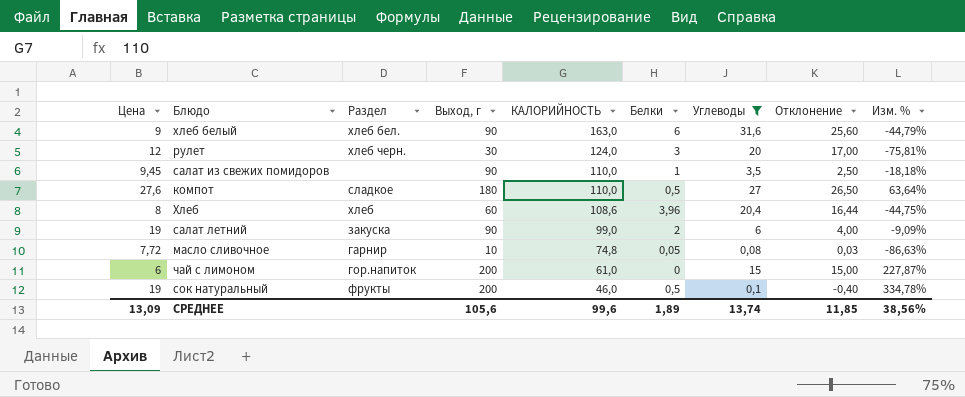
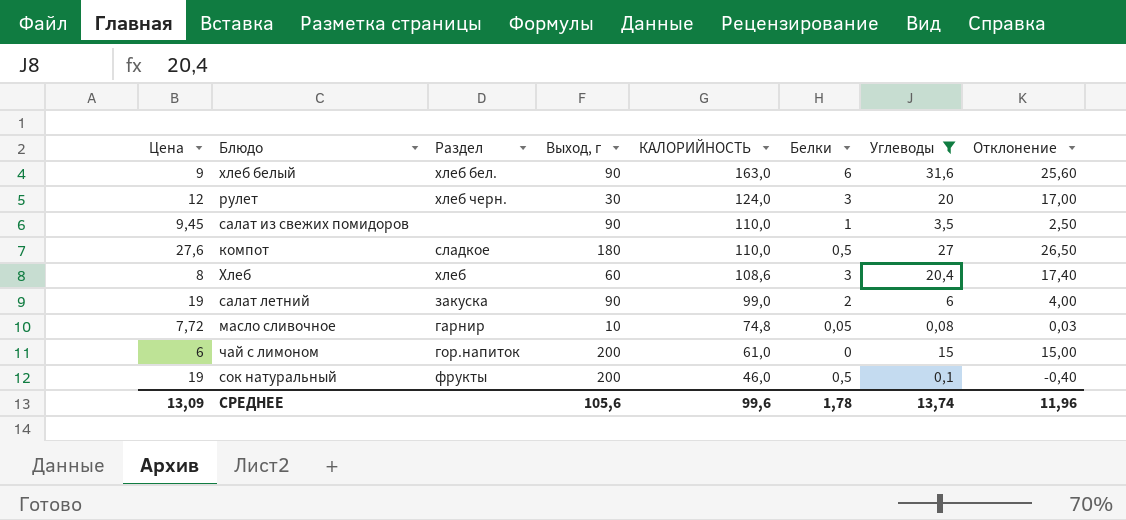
column Изм. % | formula: ([Выход, г] - [КАЛОРИЙНОСТЬ]) / [КАЛОРИЙНОСТЬ] -> none
Хлеб | Белки: 3,96 -> 3
Хлеб | Отклонение: 16,44 -> 17,40
СРЕДНЕЕ | Белки: 1,89 -> 1,78
СРЕДНЕЕ | Отклонение: 11,85 -> 11,96

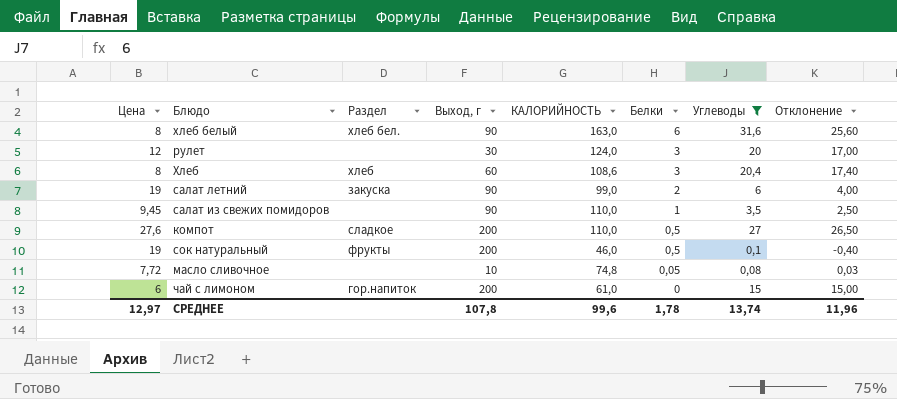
row order: КАЛОРИЙНОСТЬ descending -> Белки descending
хлеб белый | Цена: 9 -> 8
рулет | Раздел: хлеб черн. -> none
компот | Выход, г: 180 -> 200
масло сливочное | Раздел: гарнир -> none
СРЕДНЕЕ | Цена: 13,09 -> 12,97
СРЕДНЕЕ | Выход, г: 105,6 -> 107,8

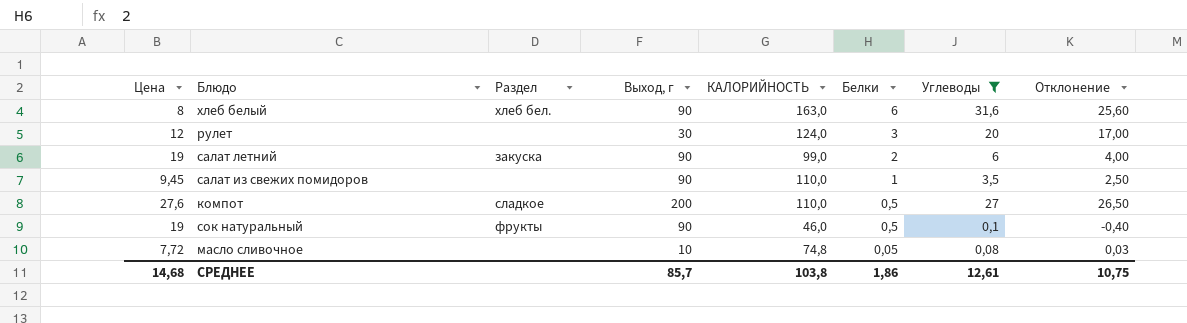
row Хлеб: 8 | хлеб | 60 | 108,6 | 3 | 20,4 | 17,40 -> none
row чай с лимоном: 6 | гор.напиток | 200 | 61,0 | 0 | 15 | 15,00 -> none
сок натуральный | Выход, г: 200 -> 90
СРЕДНЕЕ | Цена: 12,97 -> 14,68
СРЕДНЕЕ | Выход, г: 107,8 -> 85,7
СРЕДНЕЕ | КАЛОРИЙНОСТЬ: 99,6 -> 103,8
СРЕДНЕЕ | Белки: 1,78 -> 1,86
СРЕДНЕЕ | Углеводы: 13,74 -> 12,61
СРЕДНЕЕ | Отклонение: 11,96 -> 10,75

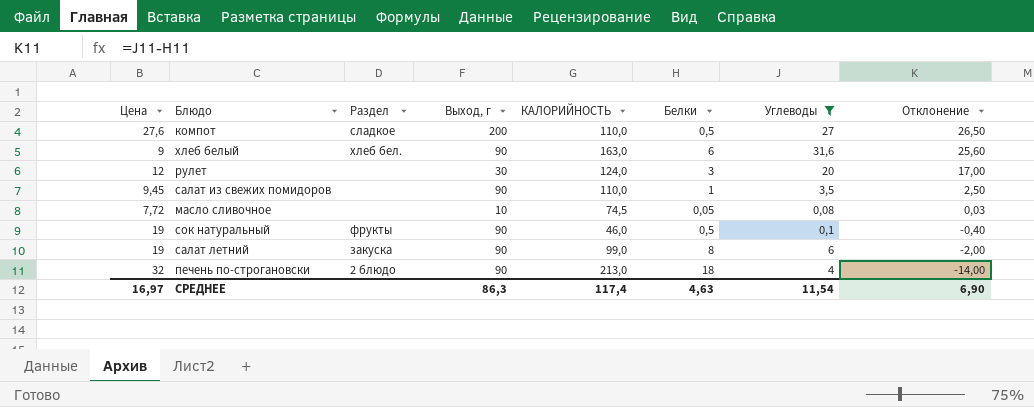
row order: Белки descending -> Отклонение descending
хлеб белый | Цена: 8 -> 9
масло сливочное | КАЛОРИЙНОСТЬ: 74,8 -> 74,5
салат летний | Белки: 2 -> 8
салат летний | Отклонение: 4,00 -> -2,00
row печень по-строгановски: none -> 32 | 2 блюдо | 90 | 213,0 | 18 | 4 | -14,00
СРЕДНЕЕ | Цена: 14,68 -> 16,97
СРЕДНЕЕ | Выход, г: 85,7 -> 86,3
СРЕДНЕЕ | КАЛОРИЙНОСТЬ: 103,8 -> 117,4
СРЕДНЕЕ | Белки: 1,86 -> 4,63
СРЕДНЕЕ | Углеводы: 12,61 -> 11,54
СРЕДНЕЕ | Отклонение: 10,75 -> 6,90

